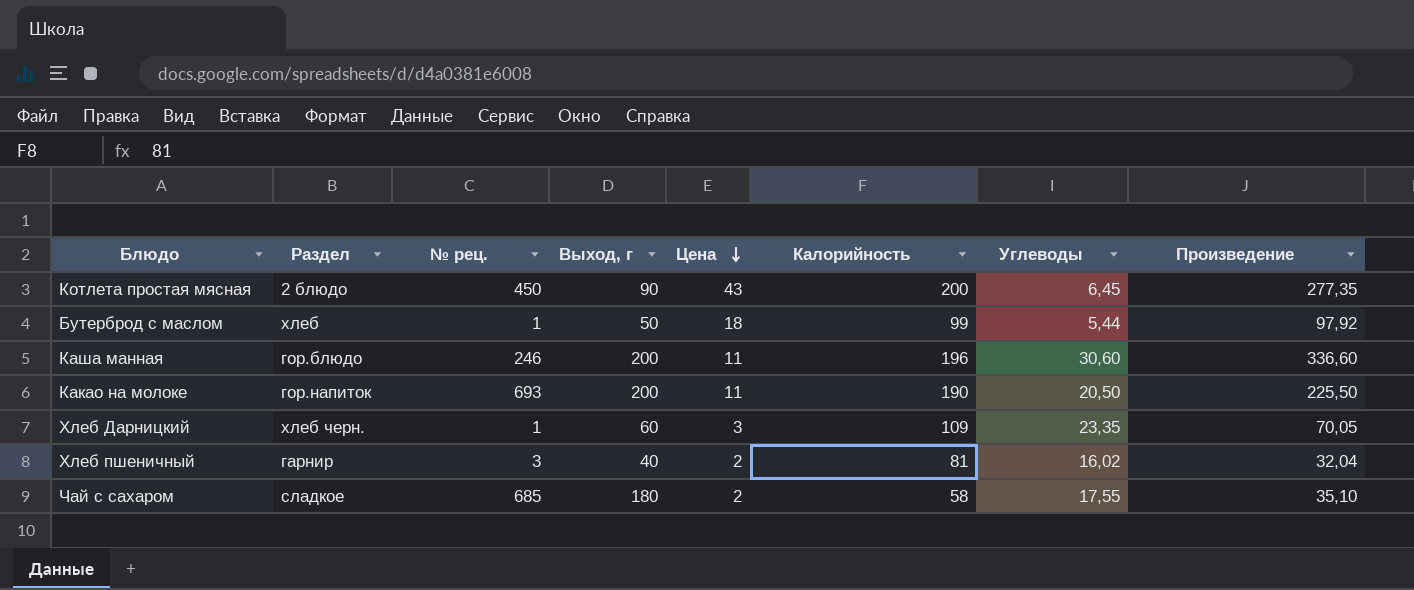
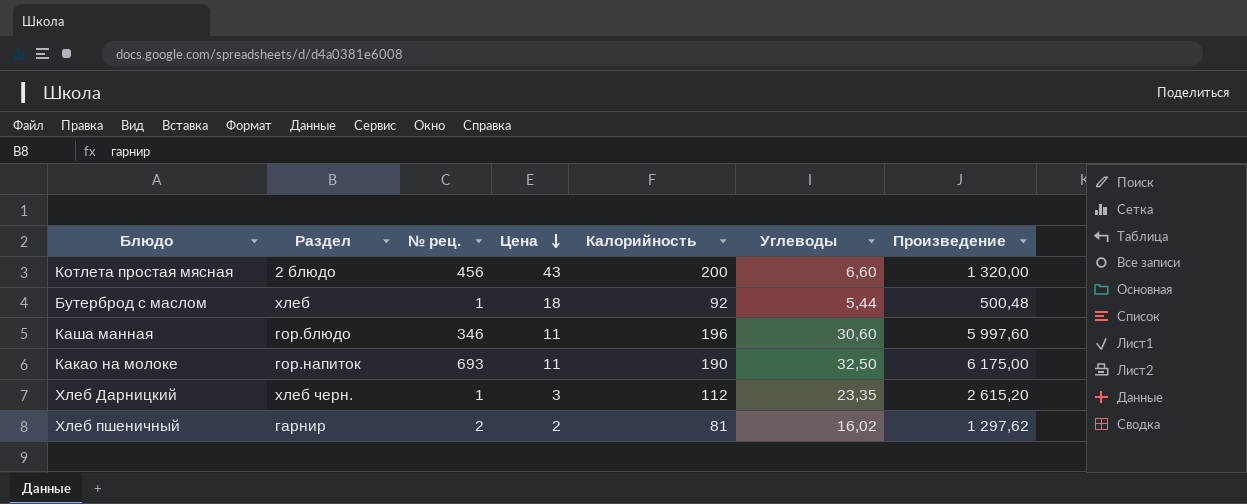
column Выход, г | position: 4 -> none
column Произведение | formula: [Цена] * [Углеводы] -> [Калорийность] * [Углеводы]
row Чай с сахаром: сладкое | 685 | 180 | 2 | 58 | 17,55 | 35,10 -> none
Котлета простая мясная | № рец.: 450 -> 456
Котлета простая мясная | Углеводы: 6,45 -> 6,60
Бутерброд с маслом | Калорийность: 99 -> 92
Каша манная | № рец.: 246 -> 346
Какао на молоке | Углеводы: 20,50 -> 32,50
Хлеб Дарницкий | Калорийность: 109 -> 112
Хлеб пшеничный | № рец.: 3 -> 2

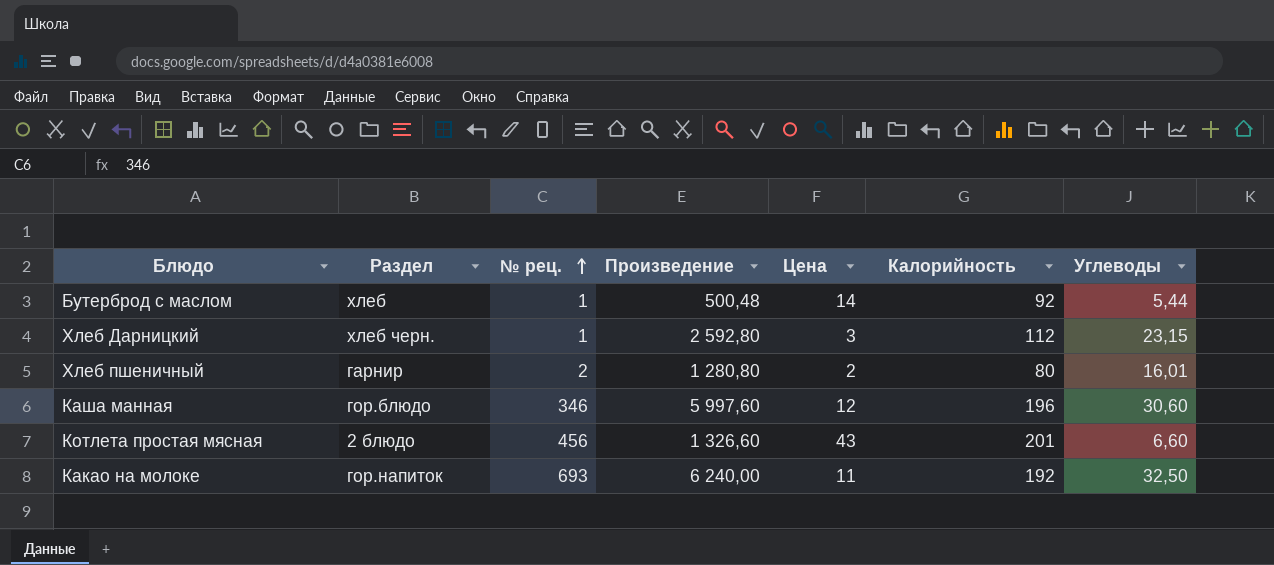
row order: Цена descending -> № рец. ascending
column Произведение | position: 7 -> 4
Бутерброд с маслом | Цена: 18 -> 14
Хлеб Дарницкий | Произведение: 2 615,20 -> 2 592,80
Хлеб Дарницкий | Углеводы: 23,35 -> 23,15
Хлеб пшеничный | Произведение: 1 297,62 -> 1 280,80
Хлеб пшеничный | Калорийность: 81 -> 80
Хлеб пшеничный | Углеводы: 16,02 -> 16,01
Каша манная | Цена: 11 -> 12
Котлета простая мясная | Произведение: 1 320,00 -> 1 326,60
Котлета простая мясная | Калорийность: 200 -> 201
Какао на молоке | Произведение: 6 175,00 -> 6 240,00
Какао на молоке | Калорийность: 190 -> 192

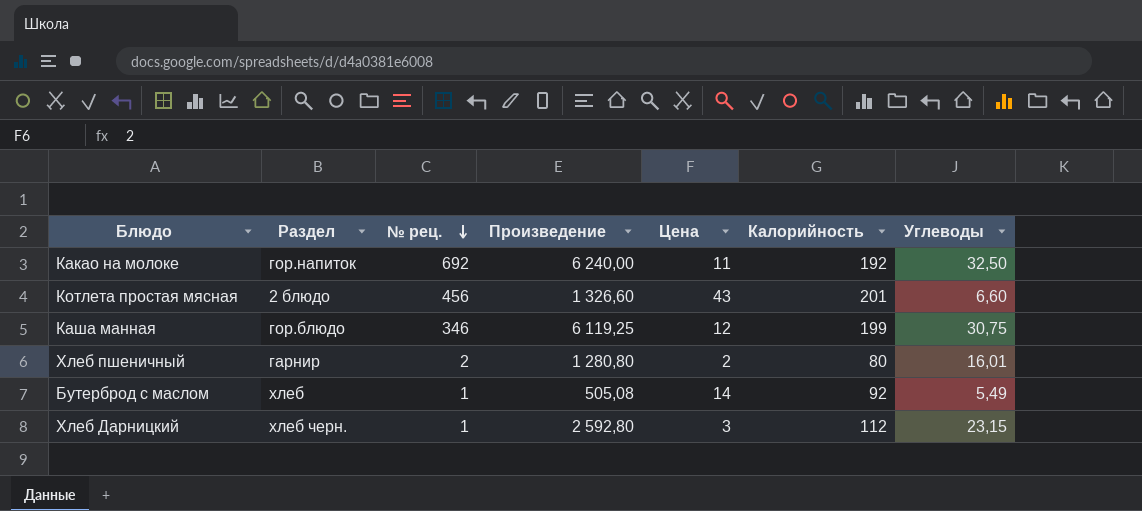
row order: № рец. ascending -> № рец. descending
Какао на молоке | № рец.: 693 -> 692
Каша манная | Произведение: 5 997,60 -> 6 119,25
Каша манная | Калорийность: 196 -> 199
Каша манная | Углеводы: 30,60 -> 30,75
Бутерброд с маслом | Произведение: 500,48 -> 505,08
Бутерброд с маслом | Углеводы: 5,44 -> 5,49

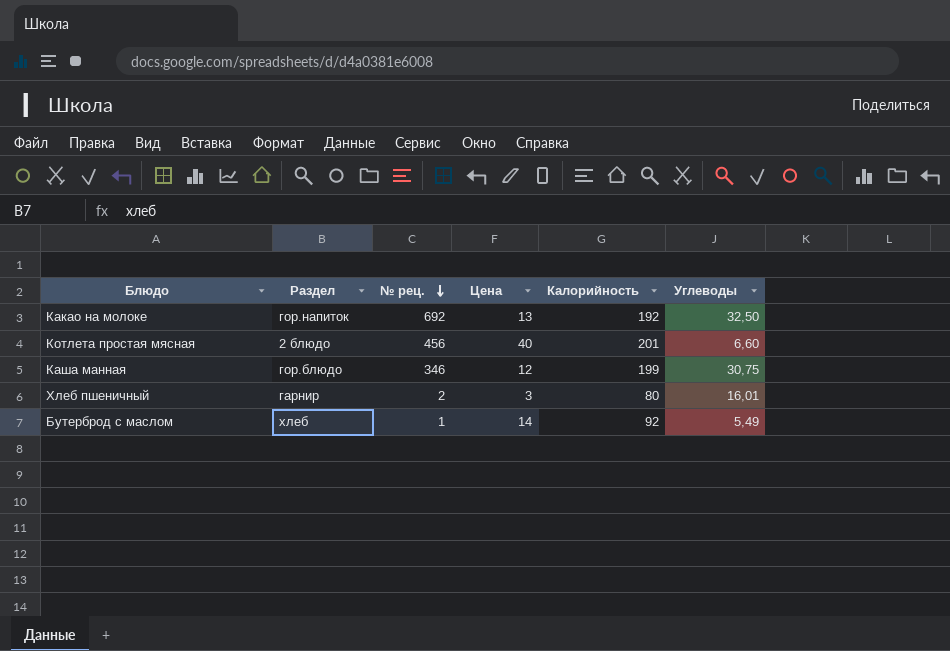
column Произведение | formula: [Калорийность] * [Углеводы] -> none
row Хлеб Дарницкий: хлеб черн. | 1 | 2 592,80 | 3 | 112 | 23,15 -> none
Какао на молоке | Цена: 11 -> 13
Котлета простая мясная | Цена: 43 -> 40
Хлеб пшеничный | Цена: 2 -> 3

